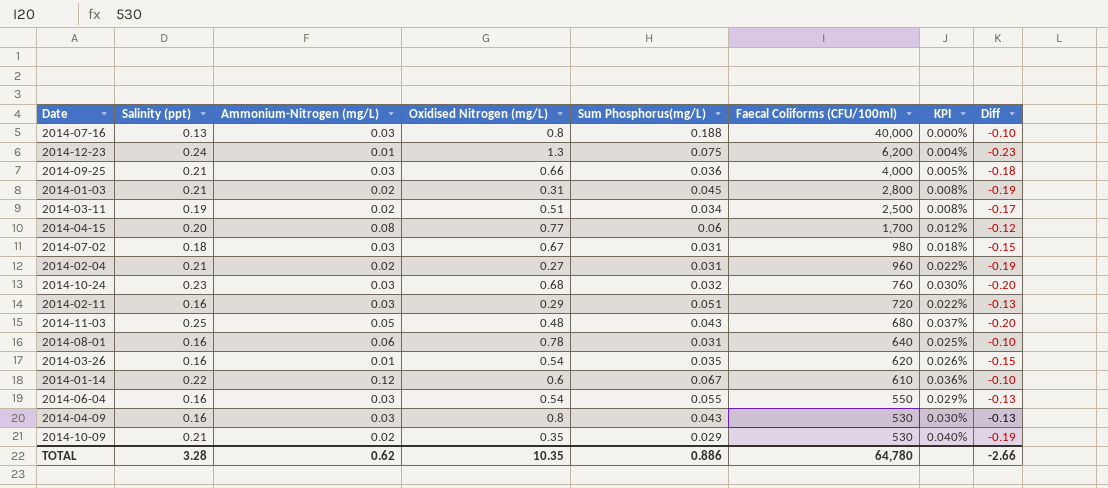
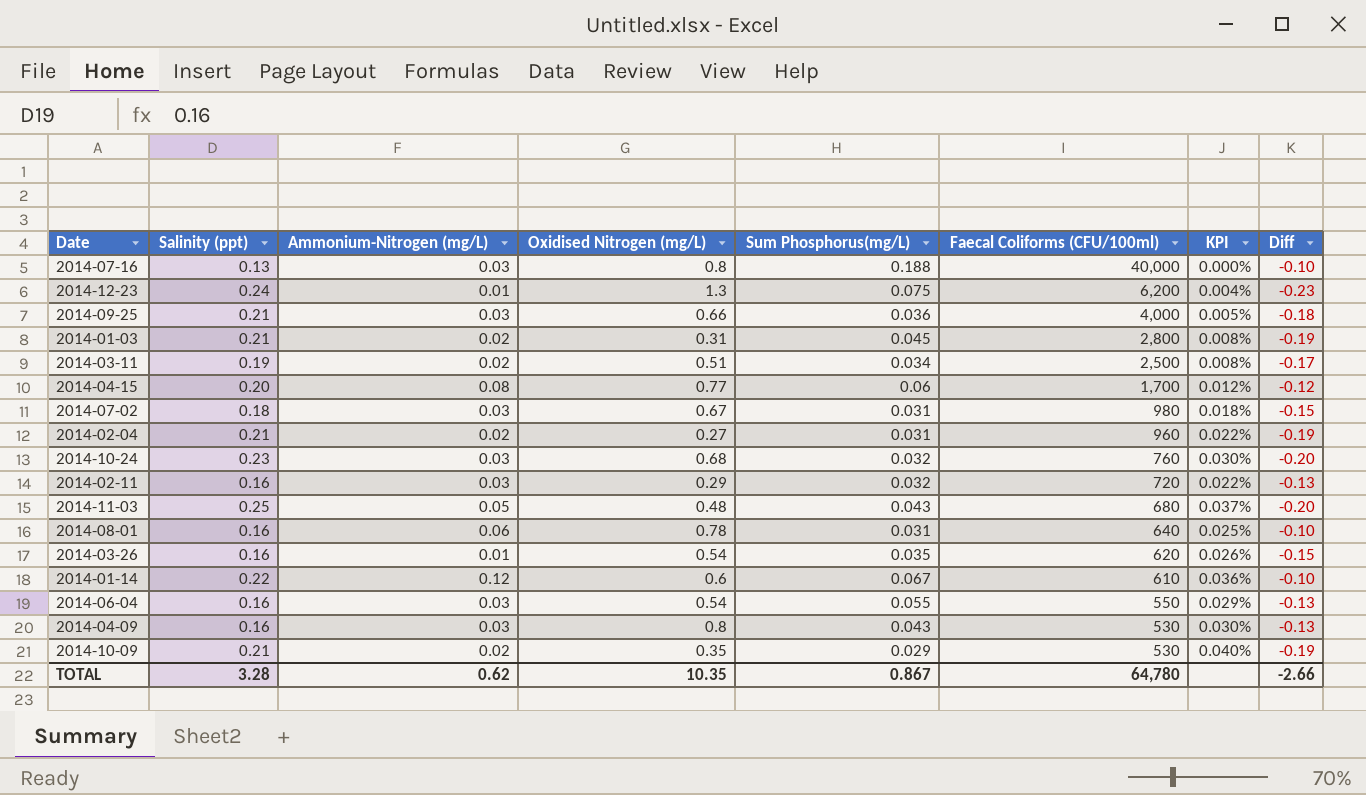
2014-02-11 | Sum Phosphorus(mg/L): 0.051 -> 0.032
TOTAL | Sum Phosphorus(mg/L): 0.886 -> 0.867

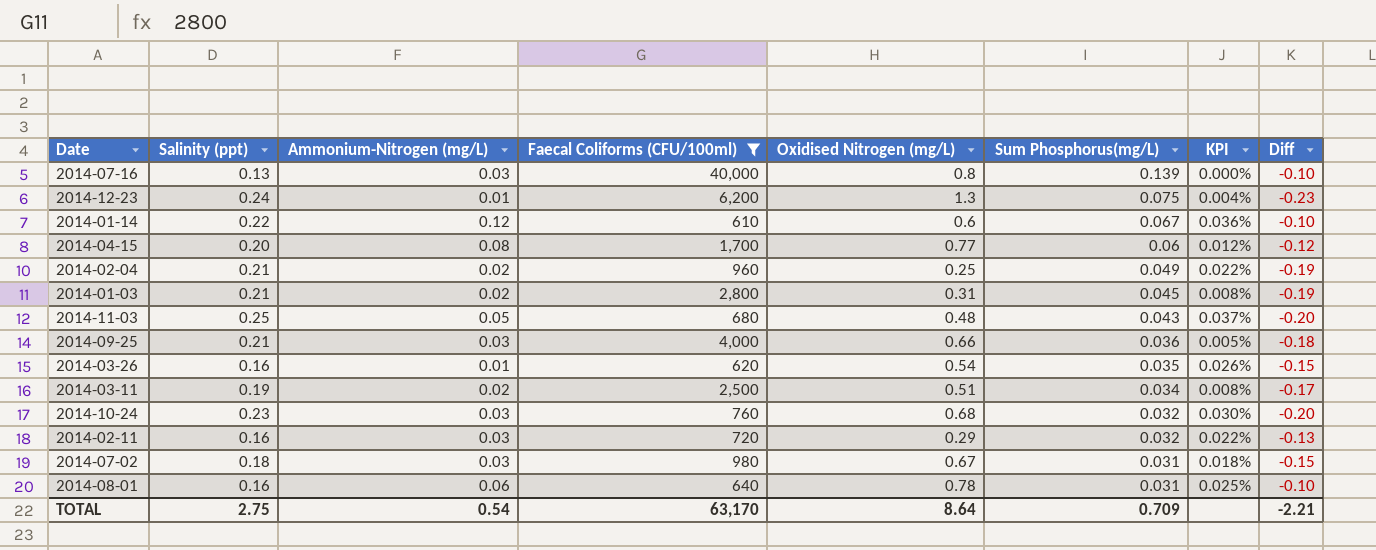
filter: none -> Faecal Coliforms (CFU/100ml) >= 610
row order: Faecal Coliforms (CFU/100ml) descending -> Sum Phosphorus(mg/L) descending
column Faecal Coliforms (CFU/100ml) | position: 6 -> 4
2014-07-16 | Sum Phosphorus(mg/L): 0.188 -> 0.139
2014-02-04 | Oxidised Nitrogen (mg/L): 0.27 -> 0.25
2014-02-04 | Sum Phosphorus(mg/L): 0.031 -> 0.049
TOTAL | Salinity (ppt): 3.28 -> 2.75
TOTAL | Ammonium-Nitrogen (mg/L): 0.62 -> 0.54
TOTAL | Faecal Coliforms (CFU/100ml): 64,780 -> 63,170
TOTAL | Oxidised Nitrogen (mg/L): 10.35 -> 8.64
TOTAL | Sum Phosphorus(mg/L): 0.867 -> 0.709
TOTAL | Diff: -2.66 -> -2.21

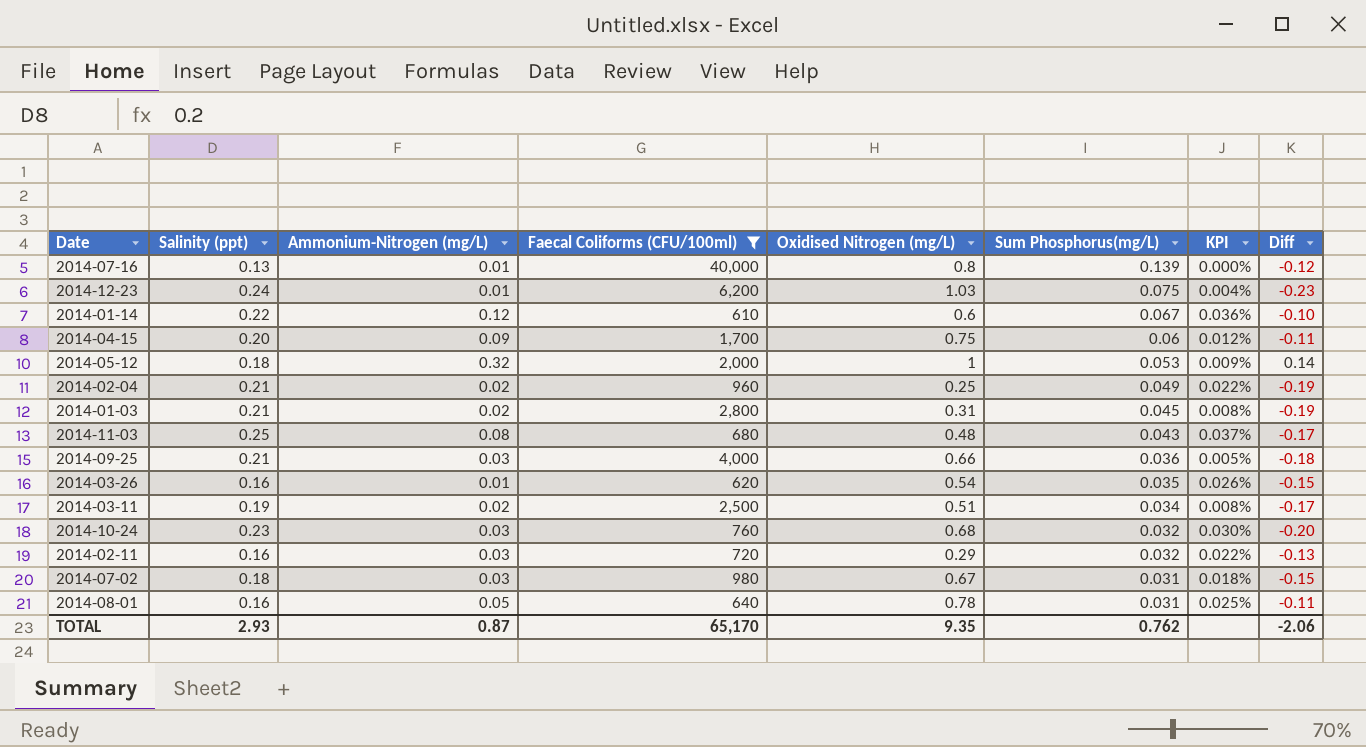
2014-07-16 | Ammonium-Nitrogen (mg/L): 0.03 -> 0.01
2014-07-16 | Diff: -0.10 -> -0.12
2014-12-23 | Oxidised Nitrogen (mg/L): 1.3 -> 1.03
2014-04-15 | Ammonium-Nitrogen (mg/L): 0.08 -> 0.09
2014-04-15 | Oxidised Nitrogen (mg/L): 0.77 -> 0.75
2014-04-15 | Diff: -0.12 -> -0.11
row 2014-05-12: none -> 0.18 | 0.32 | 2,000 | 1 | 0.053 | 0.009% | 0.14
2014-11-03 | Ammonium-Nitrogen (mg/L): 0.05 -> 0.08
2014-11-03 | Diff: -0.20 -> -0.17
2014-08-01 | Ammonium-Nitrogen (mg/L): 0.06 -> 0.05
2014-08-01 | Diff: -0.10 -> -0.11
TOTAL | Salinity (ppt): 2.75 -> 2.93
TOTAL | Ammonium-Nitrogen (mg/L): 0.54 -> 0.87
TOTAL | Faecal Coliforms (CFU/100ml): 63,170 -> 65,170
TOTAL | Oxidised Nitrogen (mg/L): 8.64 -> 9.35
TOTAL | Sum Phosphorus(mg/L): 0.709 -> 0.762
TOTAL | Diff: -2.21 -> -2.06

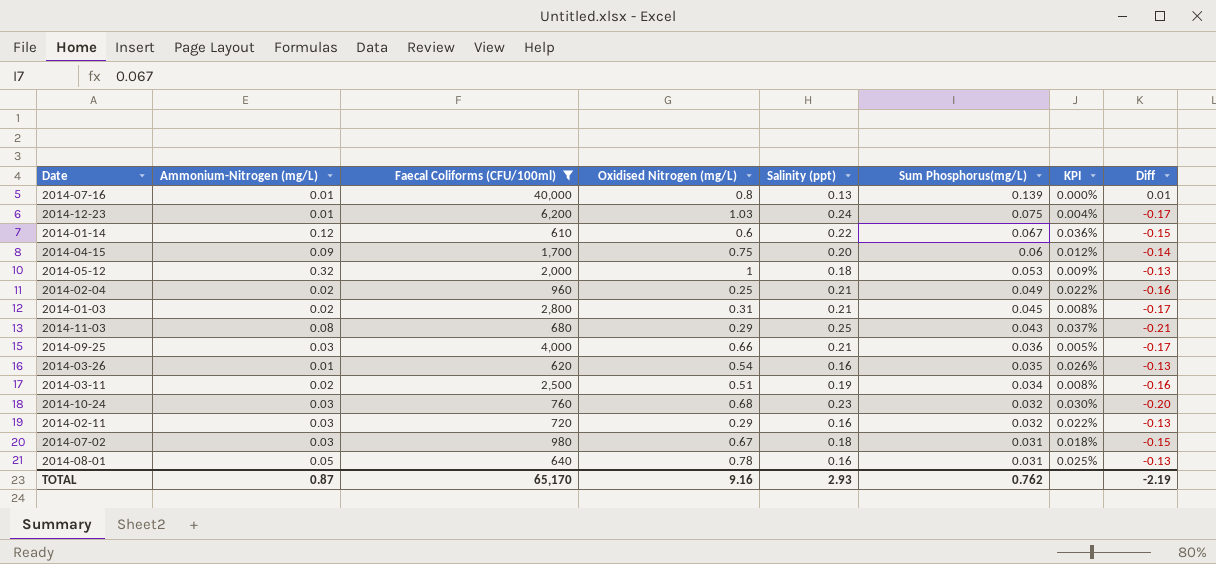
column Salinity (ppt) | position: 2 -> 5
column Diff | formula: [Ammonium-Nitrogen (mg/L)] - [Salinity (ppt)] -> [Sum Phosphorus(mg/L)] - [Salinity (ppt)]
2014-11-03 | Oxidised Nitrogen (mg/L): 0.48 -> 0.29
TOTAL | Oxidised Nitrogen (mg/L): 9.35 -> 9.16
TOTAL | Diff: -2.06 -> -2.19

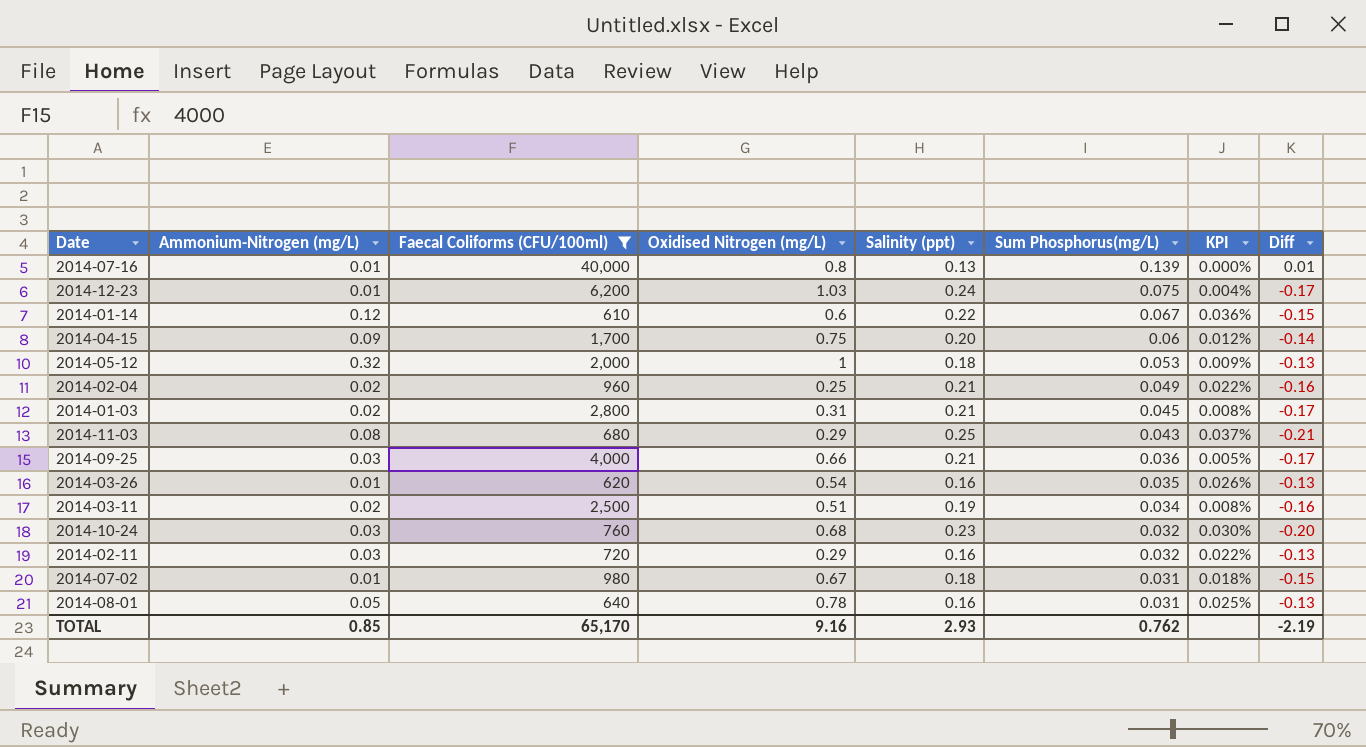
2014-07-02 | Ammonium-Nitrogen (mg/L): 0.03 -> 0.01
TOTAL | Ammonium-Nitrogen (mg/L): 0.87 -> 0.85

